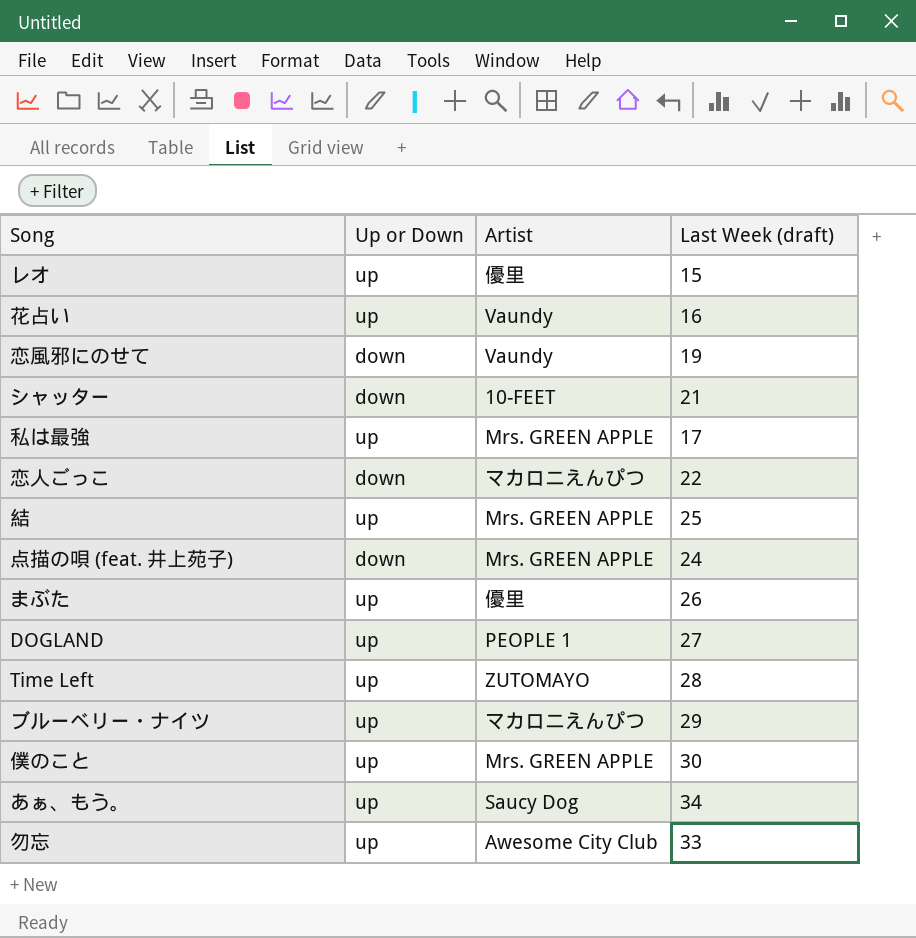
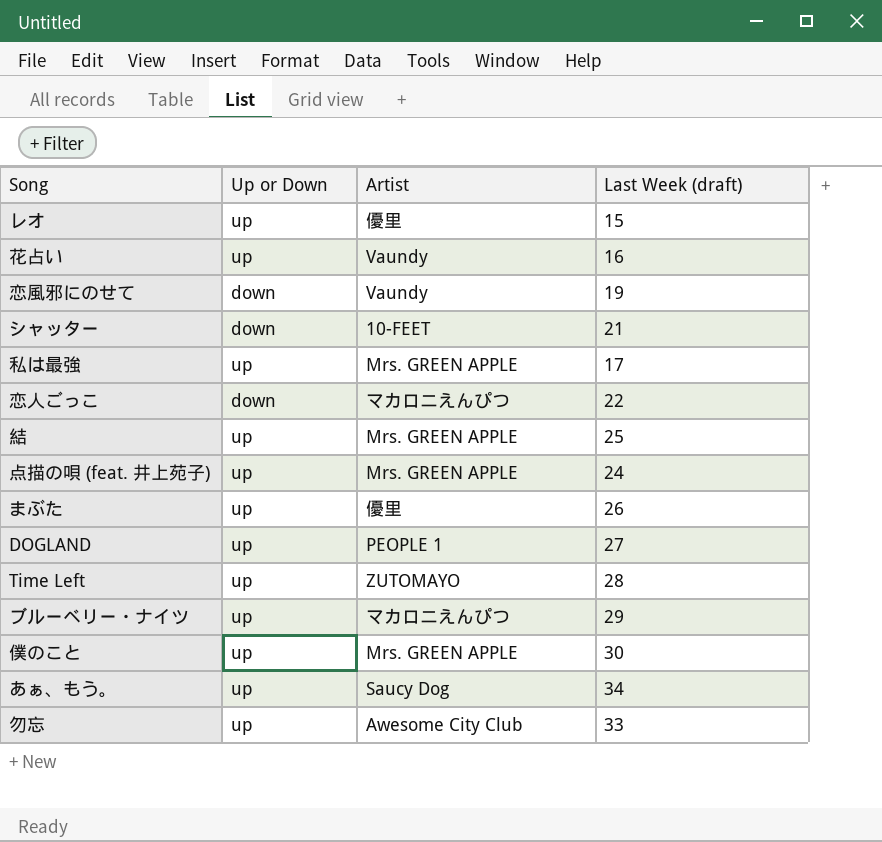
点描の唄 (feat. 井上苑子) | Up or Down: down -> up

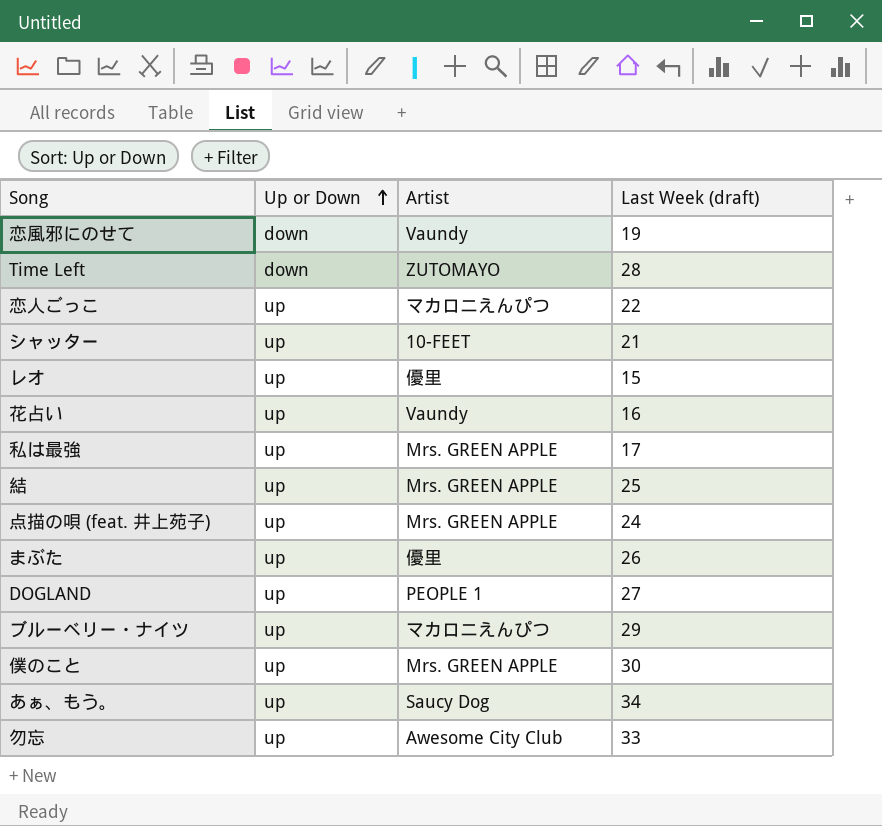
row order: none -> Up or Down ascending
Time Left | Up or Down: up -> down
恋人ごっこ | Up or Down: down -> up
シャッター | Up or Down: down -> up

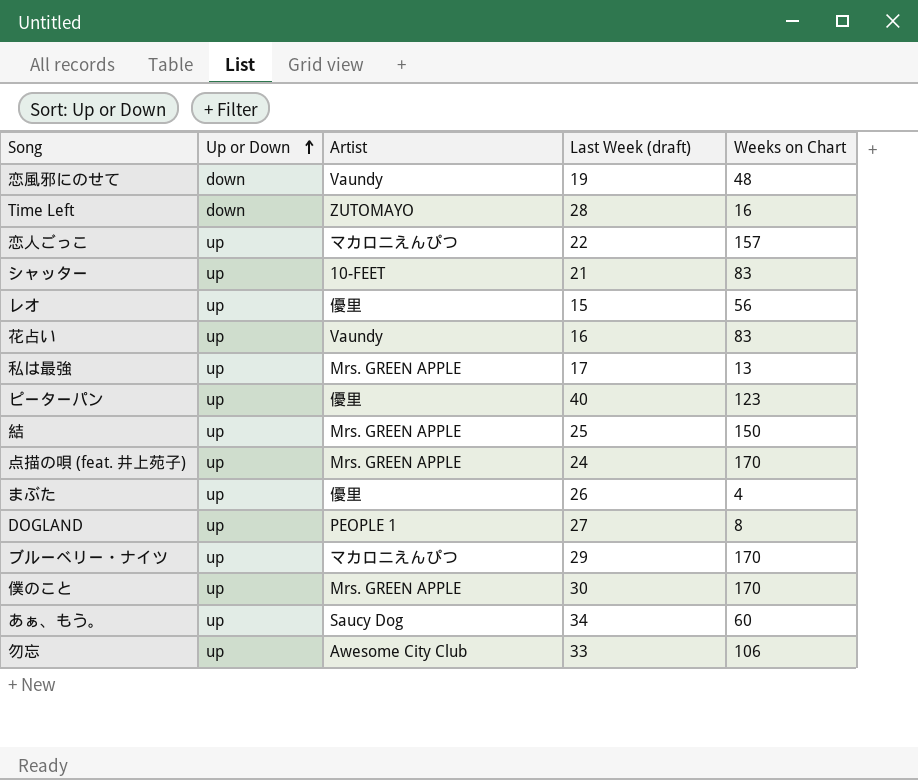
column Weeks on Chart | position: none -> 5
row ピーターパン: none -> up | 優里 | 40 | 123

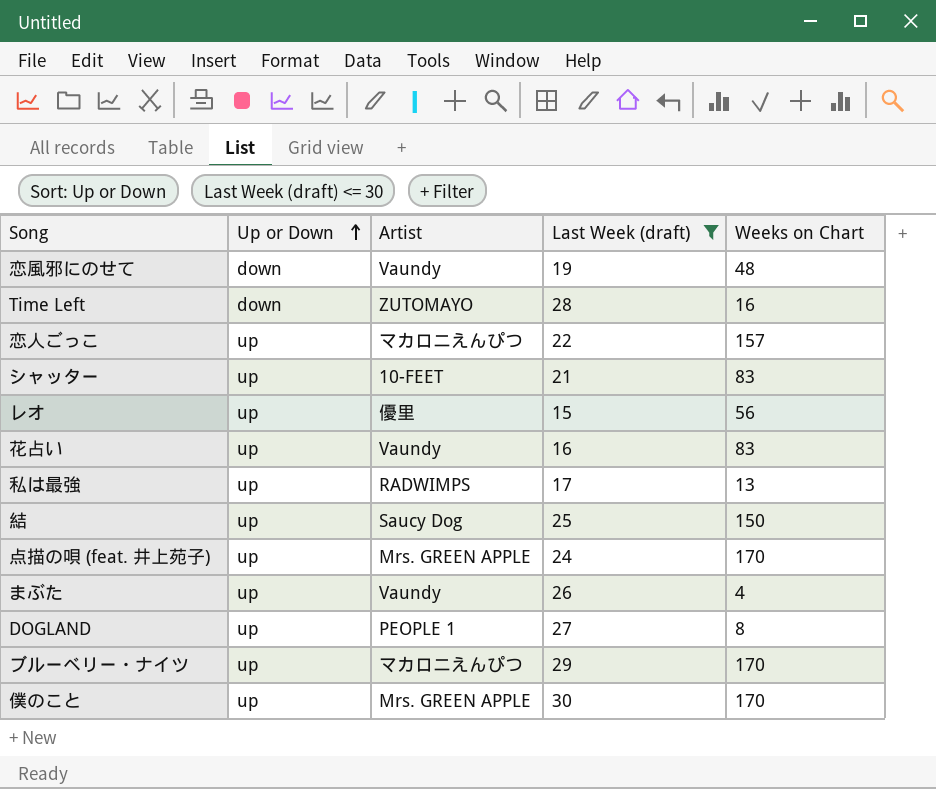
filter: none -> Last Week (draft) <= 30
私は最強 | Artist: Mrs. GREEN APPLE -> RADWIMPS
結 | Artist: Mrs. GREEN APPLE -> Saucy Dog
まぶた | Artist: 優里 -> Vaundy

